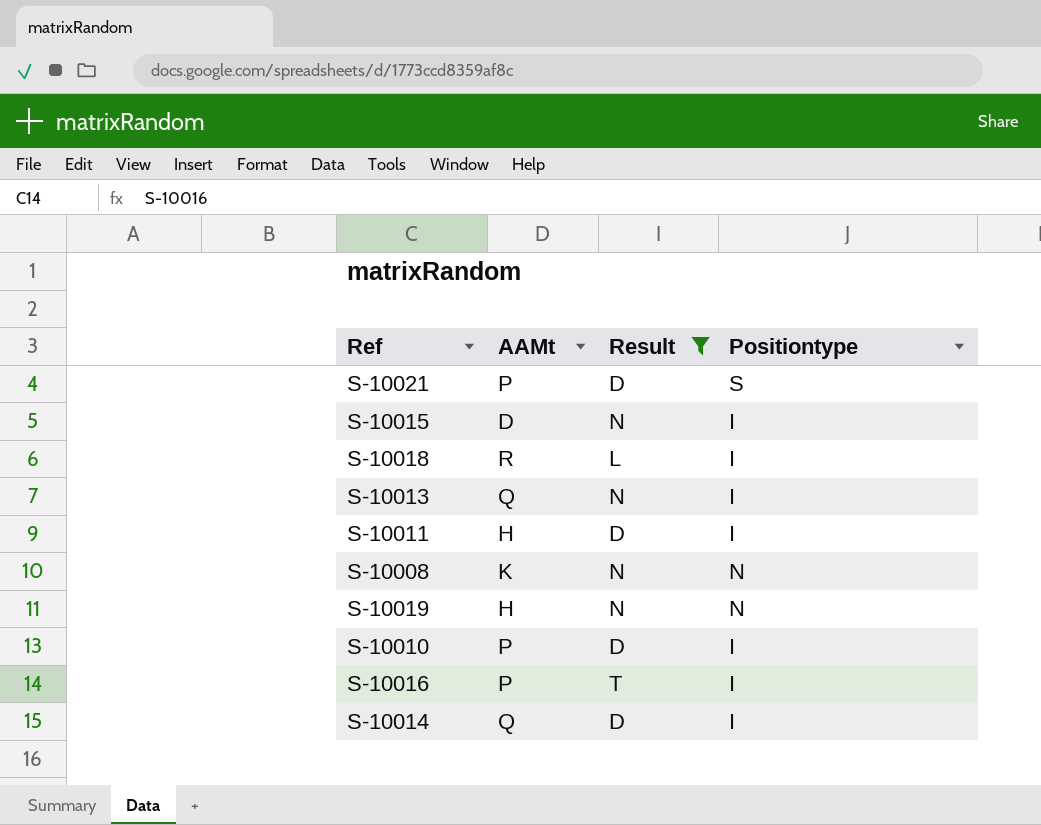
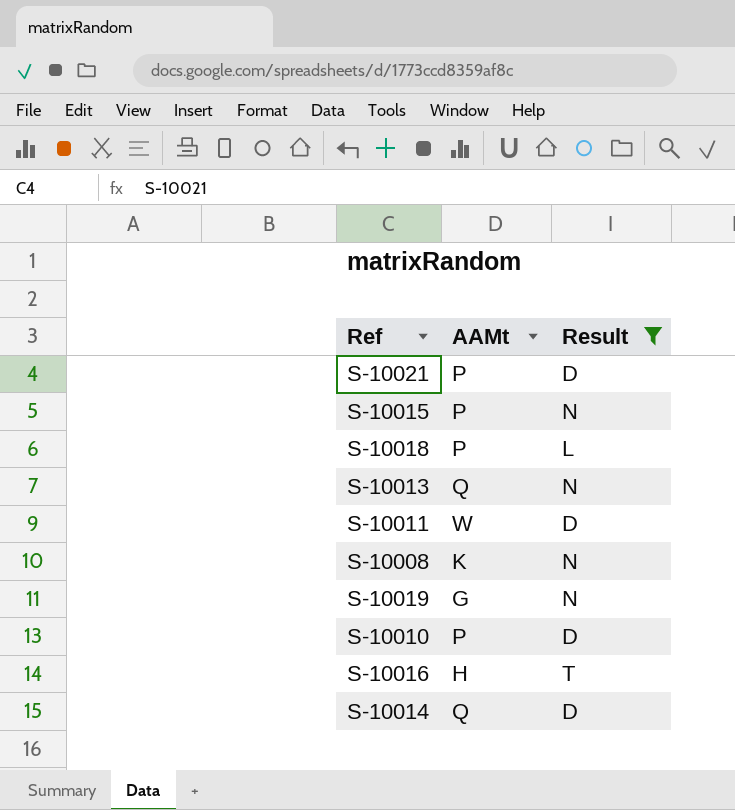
column Positiontype | position: 4 -> none
S-10015 | AAMt: D -> P
S-10018 | AAMt: R -> P
S-10011 | AAMt: H -> W
S-10019 | AAMt: H -> G
S-10016 | AAMt: P -> H

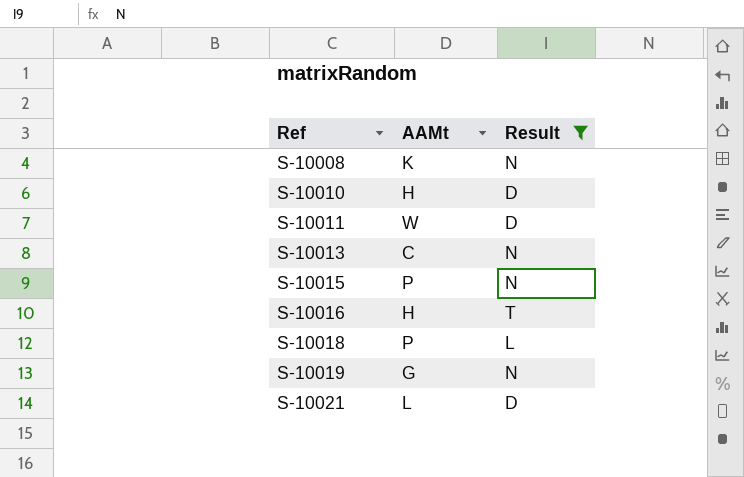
row order: none -> Ref ascending
row S-10014: Q | D -> none
S-10010 | AAMt: P -> H
S-10013 | AAMt: Q -> C
S-10021 | AAMt: P -> L

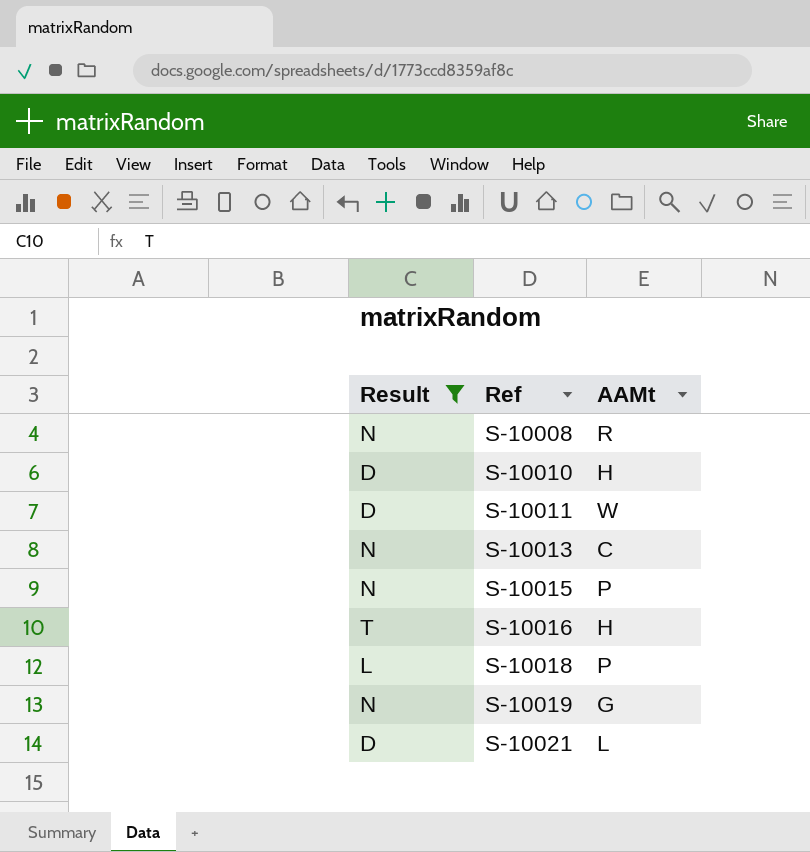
column Result | position: 3 -> 1
S-10008 | AAMt: K -> R

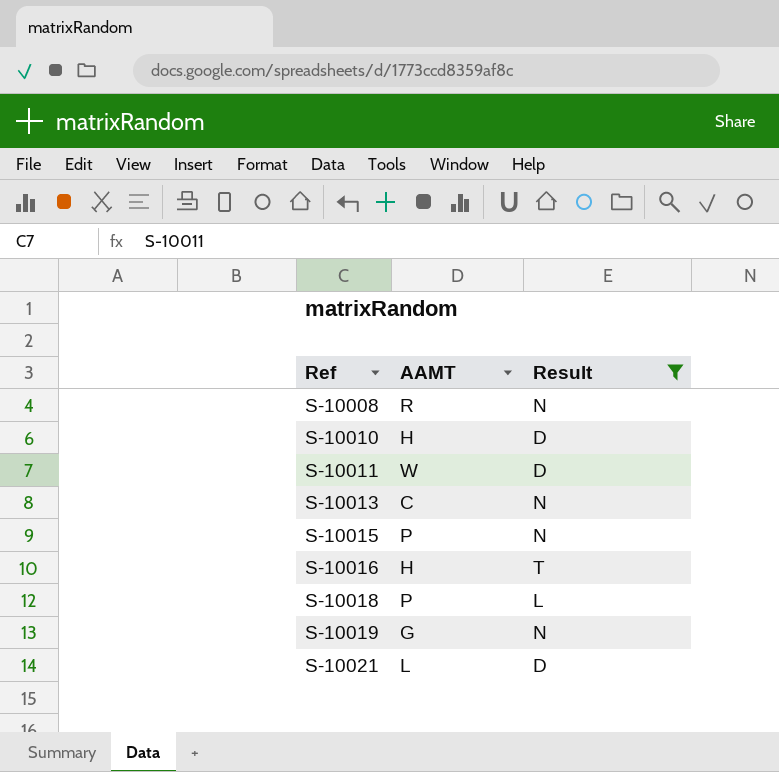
column name: AAMt -> AAMT
column Result | position: 1 -> 3

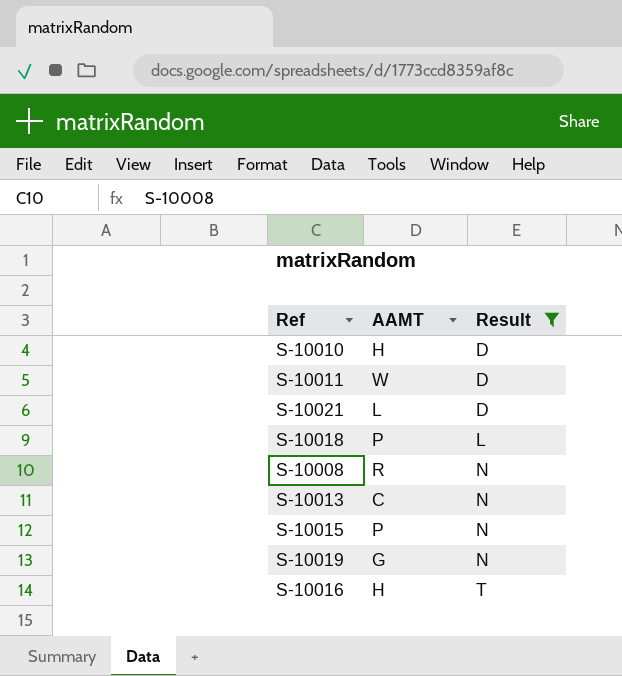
row order: Ref ascending -> Result ascending

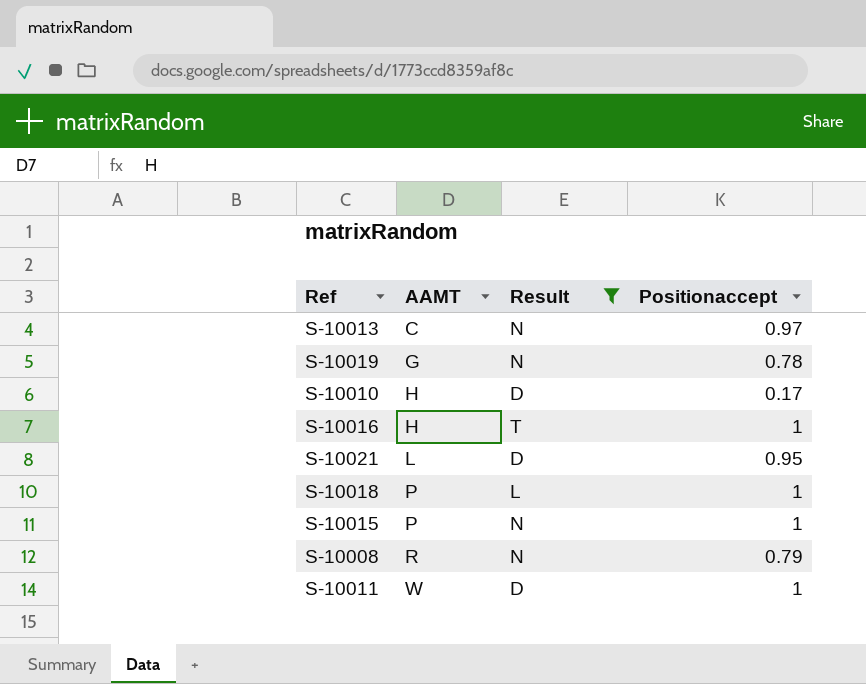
row order: Result ascending -> AAMT ascending
column Positionaccept | position: none -> 4

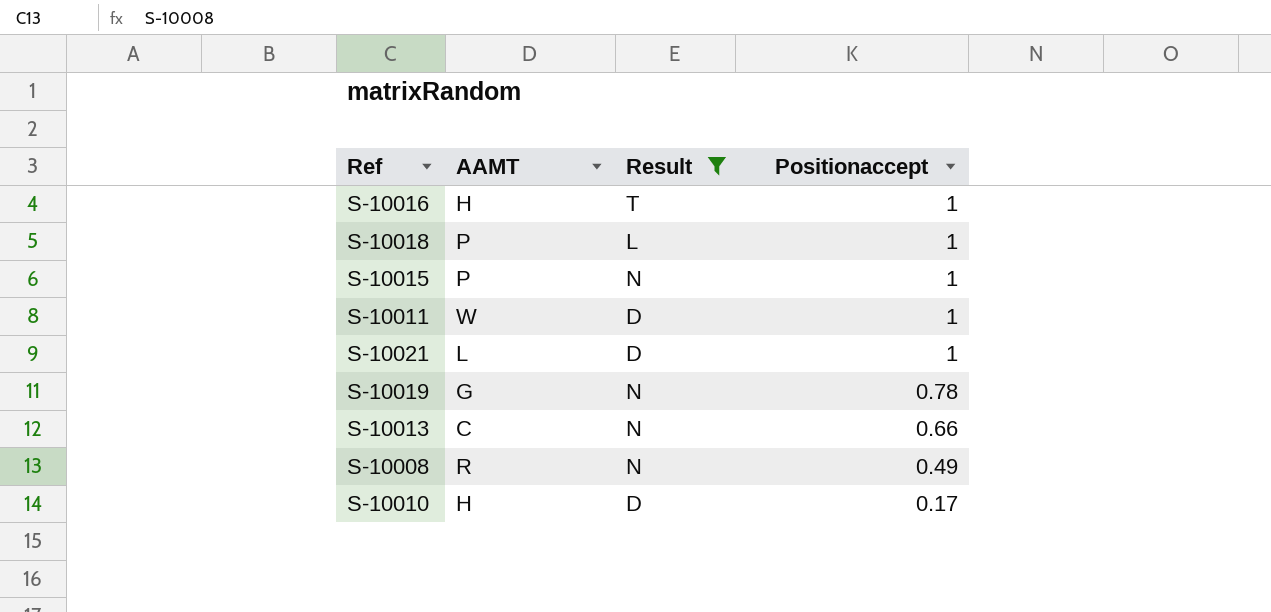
row order: AAMT ascending -> Positionaccept descending
S-10021 | Positionaccept: 0.95 -> 1
S-10013 | Positionaccept: 0.97 -> 0.66
S-10008 | Positionaccept: 0.79 -> 0.49

